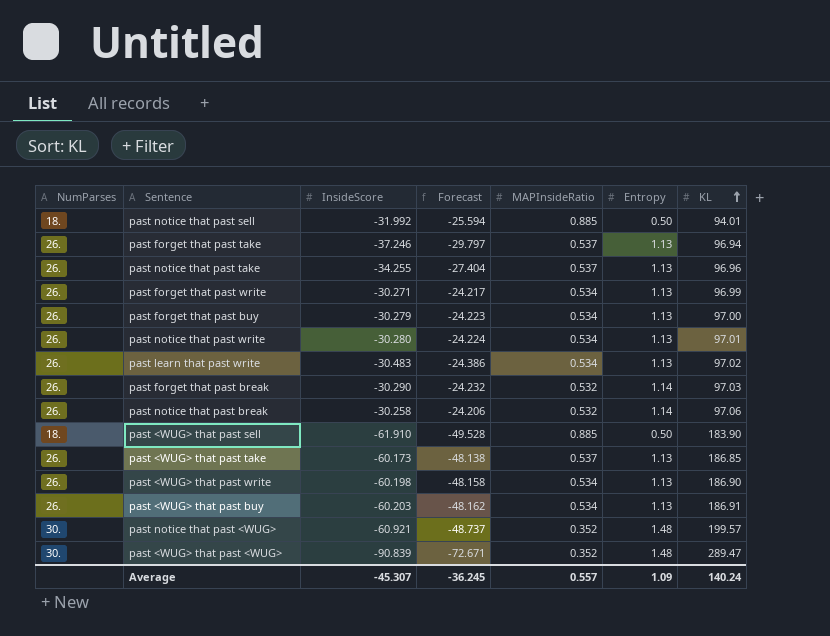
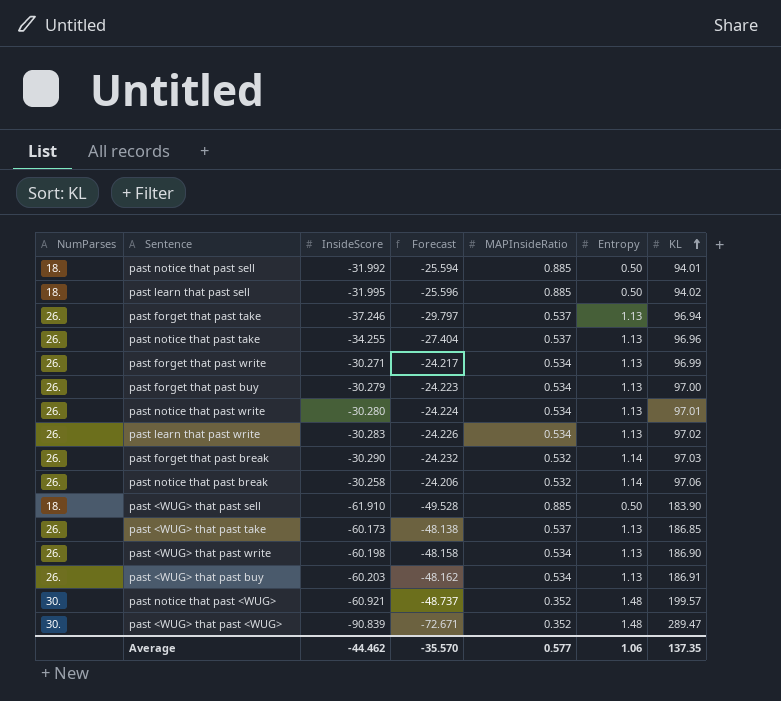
row past learn that past sell: none -> 18. | -31.995 | -25.596 | 0.885 | 0.50 | 94.02
past learn that past write | InsideScore: -30.483 -> -30.283
past learn that past write | Forecast: -24.386 -> -24.226
Average | InsideScore: -45.307 -> -44.462
Average | Forecast: -36.245 -> -35.570
Average | MAPInsideRatio: 0.557 -> 0.577
Average | Entropy: 1.09 -> 1.06
Average | KL: 140.24 -> 137.35

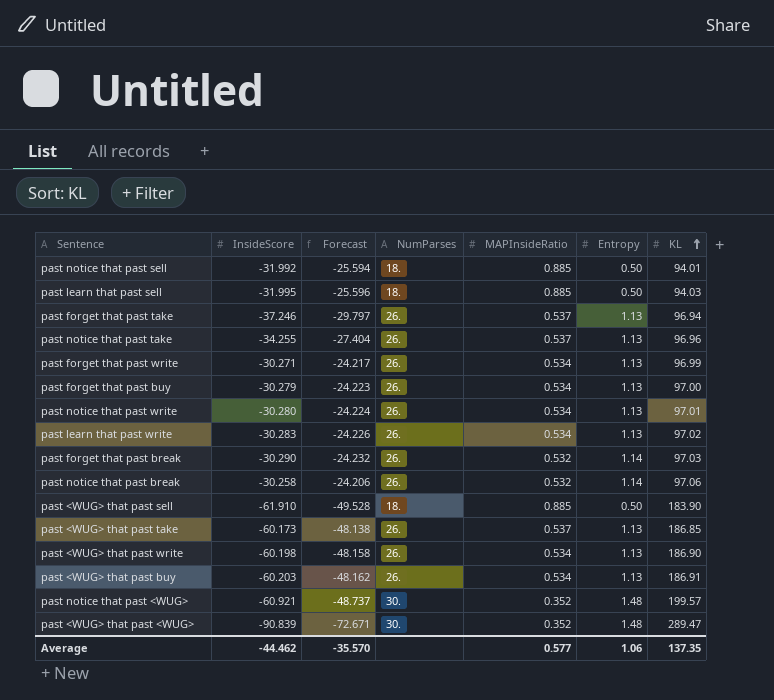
column NumParses | position: 1 -> 4
past learn that past sell | KL: 94.02 -> 94.03

